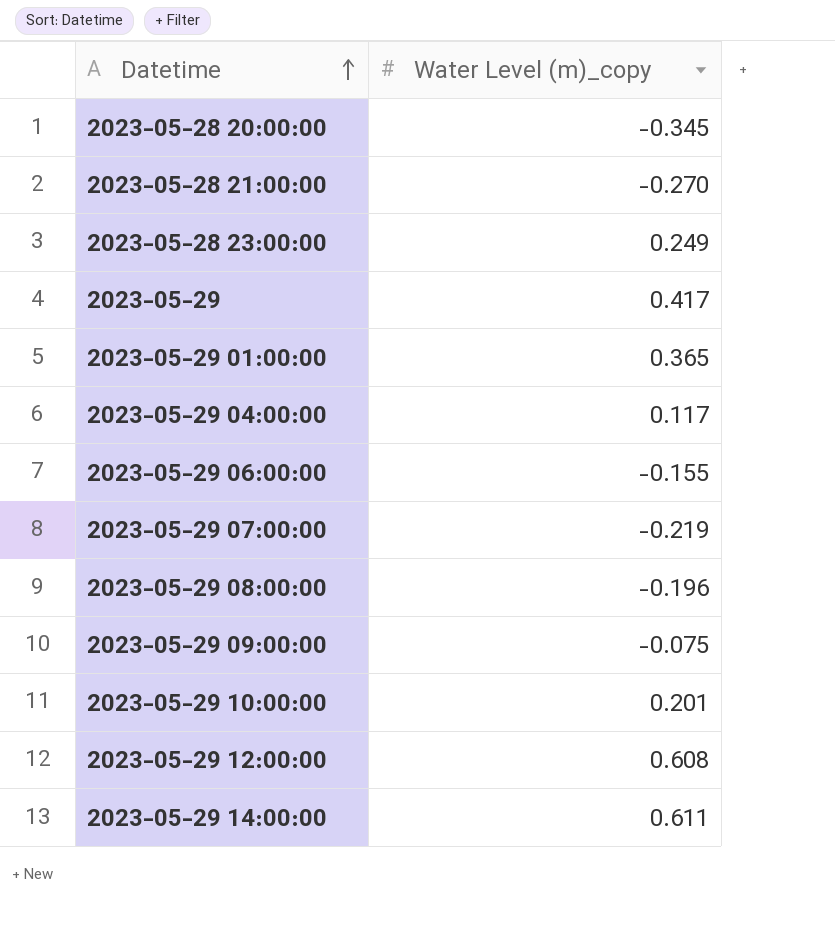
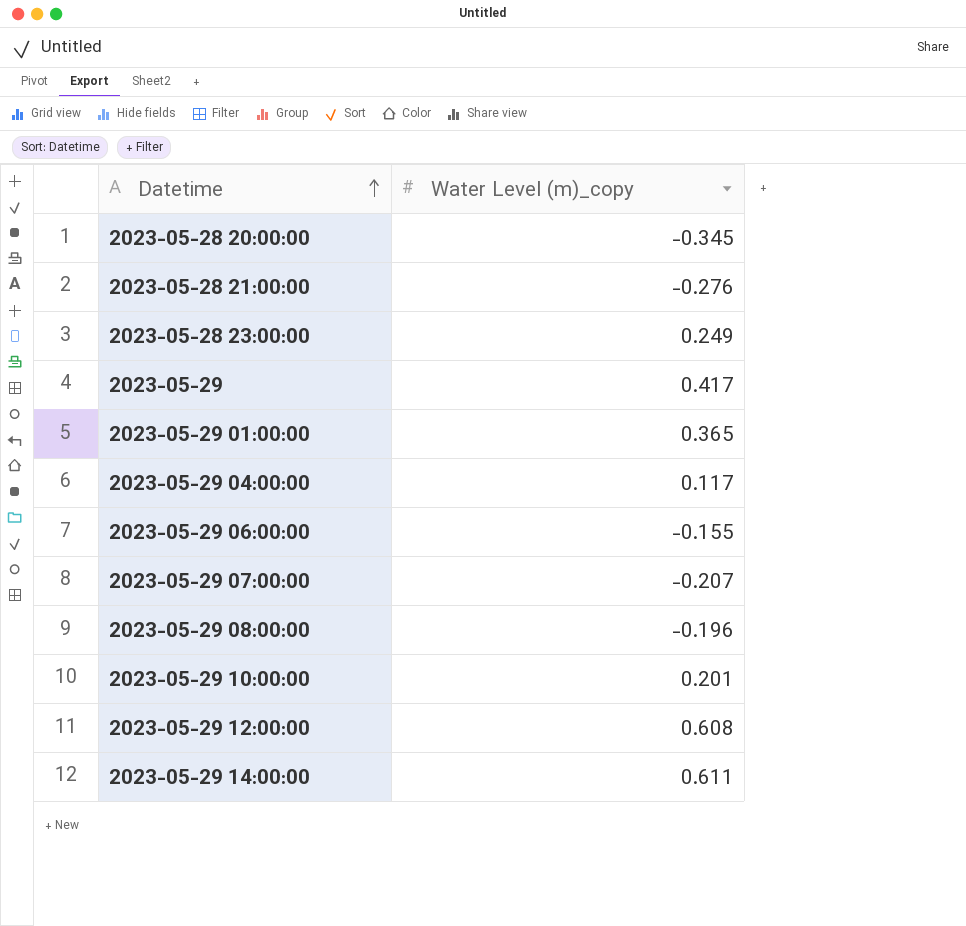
row 2023-05-29 09:00:00: -0.075 -> none
2023-05-28 21:00:00 | Water Level (m)_copy: -0.270 -> -0.276
2023-05-29 07:00:00 | Water Level (m)_copy: -0.219 -> -0.207

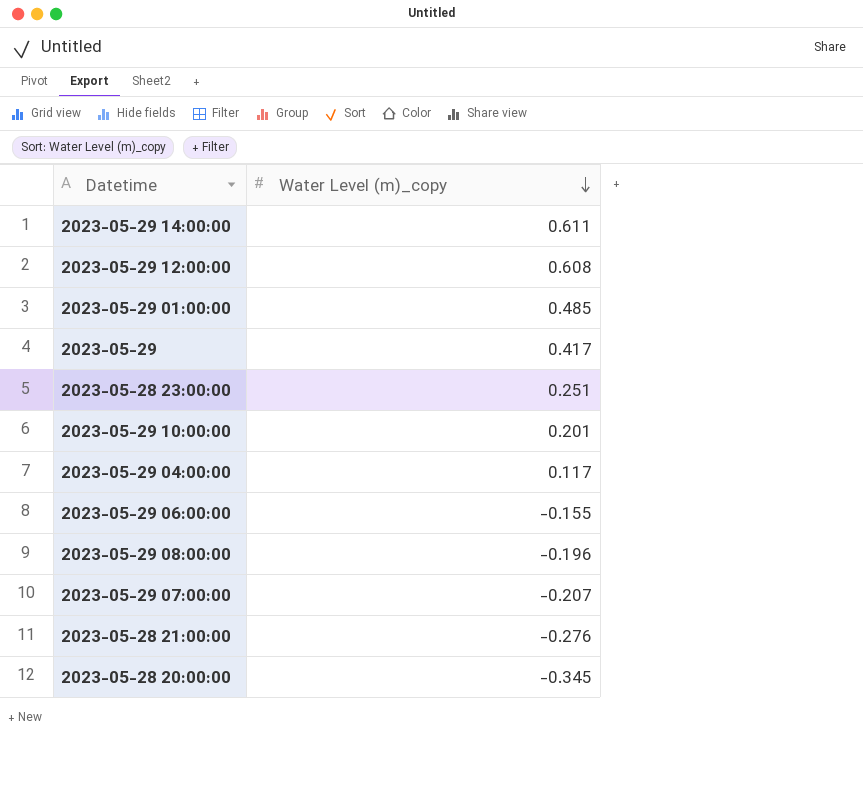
row order: Datetime ascending -> Water Level (m)_copy descending
2023-05-29 01:00:00 | Water Level (m)_copy: 0.365 -> 0.485
2023-05-28 23:00:00 | Water Level (m)_copy: 0.249 -> 0.251

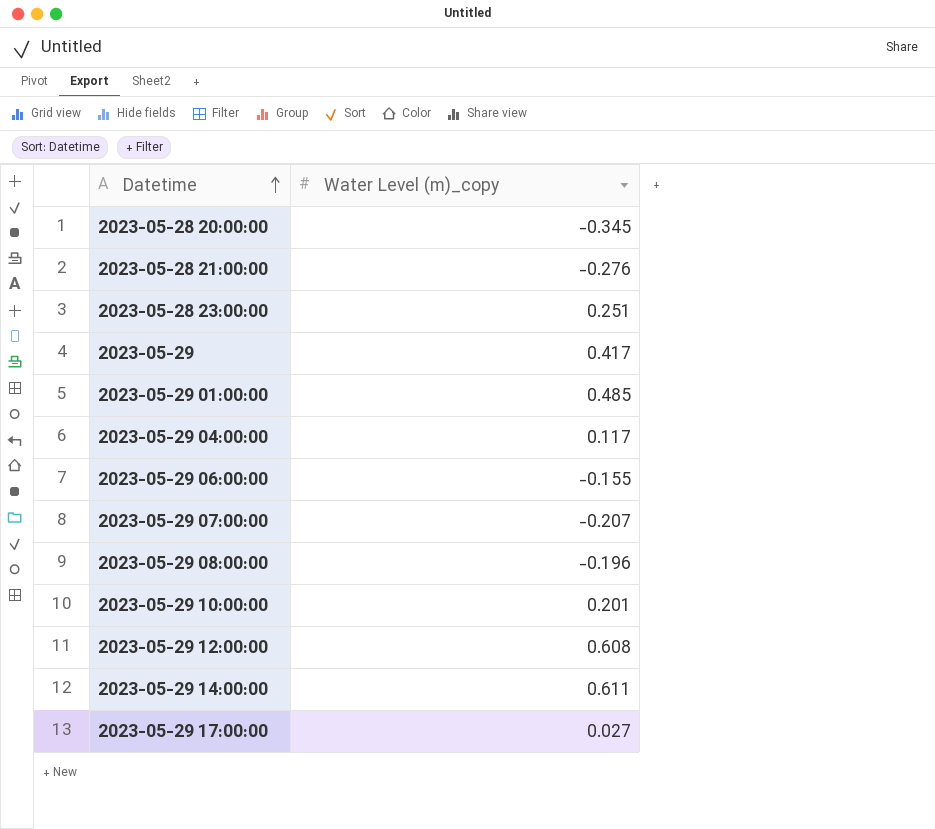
row order: Water Level (m)_copy descending -> Datetime ascending
row 2023-05-29 17:00:00: none -> 0.027

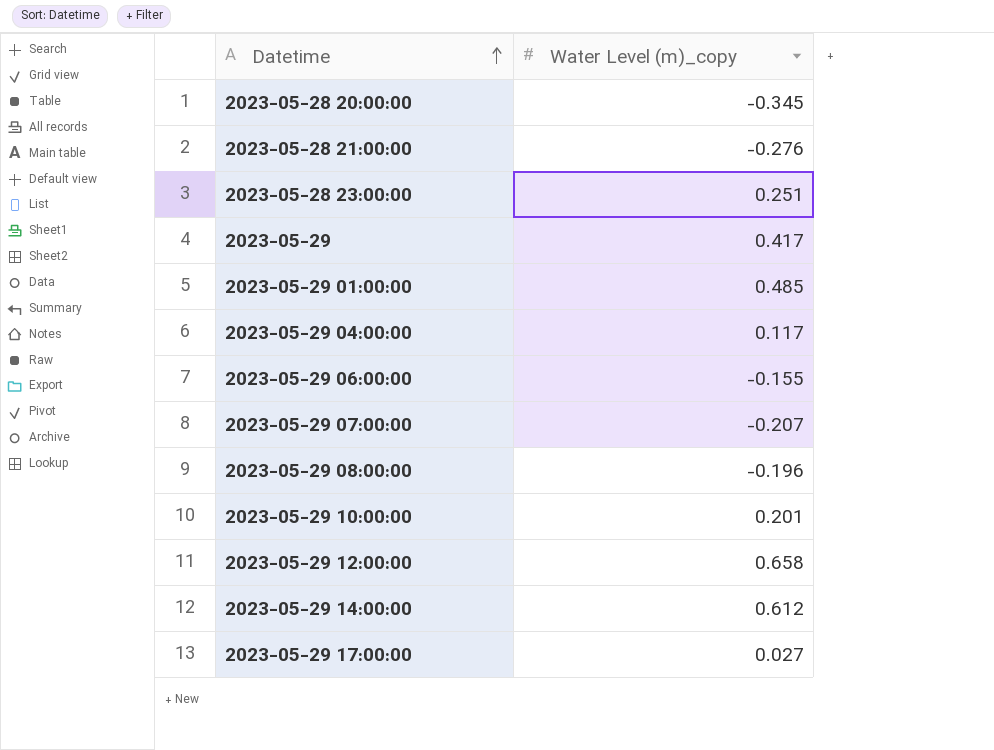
2023-05-29 12:00:00 | Water Level (m)_copy: 0.608 -> 0.658
2023-05-29 14:00:00 | Water Level (m)_copy: 0.611 -> 0.612

